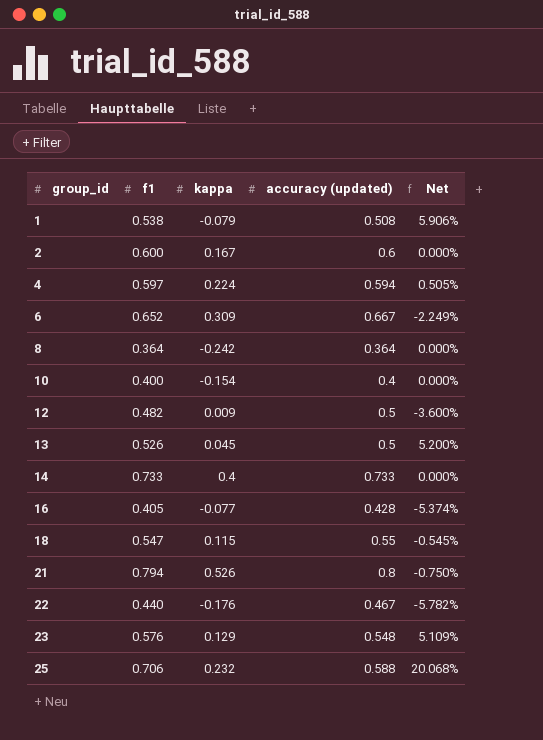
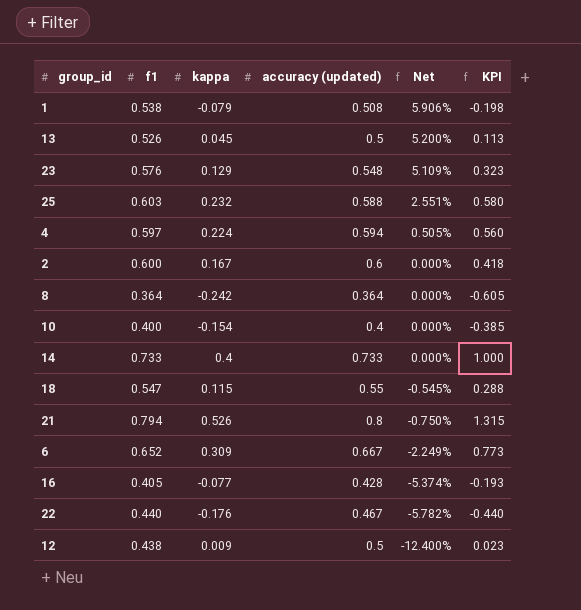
row order: group_id ascending -> Net descending
column KPI | formula: none -> [kappa] * 2.5
25 | f1: 0.706 -> 0.603
25 | Net: 20.068% -> 2.551%
12 | f1: 0.482 -> 0.438
12 | Net: -3.600% -> -12.400%

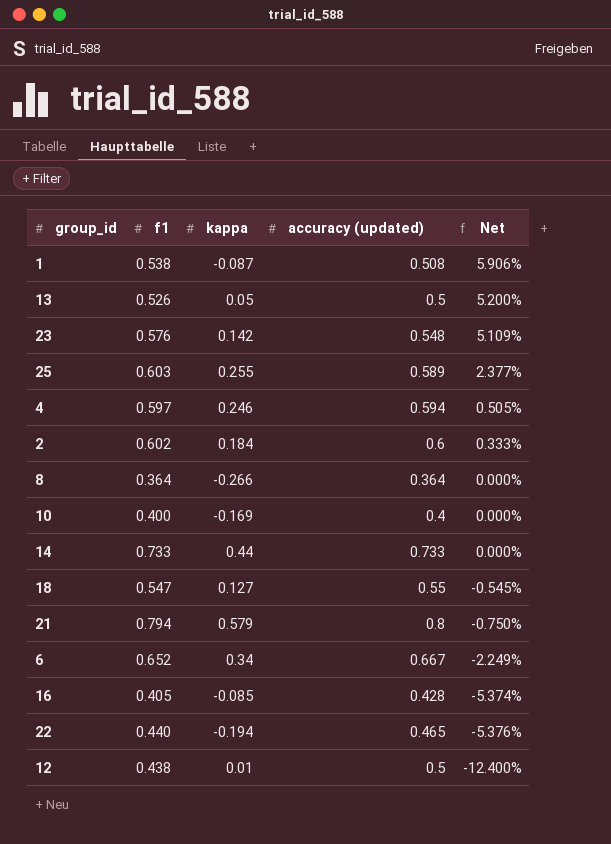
column KPI | formula: [kappa] * 2.5 -> none
1 | kappa: -0.079 -> -0.087
13 | kappa: 0.045 -> 0.05
23 | kappa: 0.129 -> 0.142
25 | kappa: 0.232 -> 0.255
25 | accuracy (updated): 0.588 -> 0.589
25 | Net: 2.551% -> 2.377%
4 | kappa: 0.224 -> 0.246
2 | f1: 0.600 -> 0.602
2 | kappa: 0.167 -> 0.184
2 | Net: 0.000% -> 0.333%
8 | kappa: -0.242 -> -0.266
10 | kappa: -0.154 -> -0.169
14 | kappa: 0.4 -> 0.44
18 | kappa: 0.115 -> 0.127
21 | kappa: 0.526 -> 0.579
6 | kappa: 0.309 -> 0.34
16 | kappa: -0.077 -> -0.085
22 | kappa: -0.176 -> -0.194
22 | accuracy (updated): 0.467 -> 0.465
22 | Net: -5.782% -> -5.376%
12 | kappa: 0.009 -> 0.01

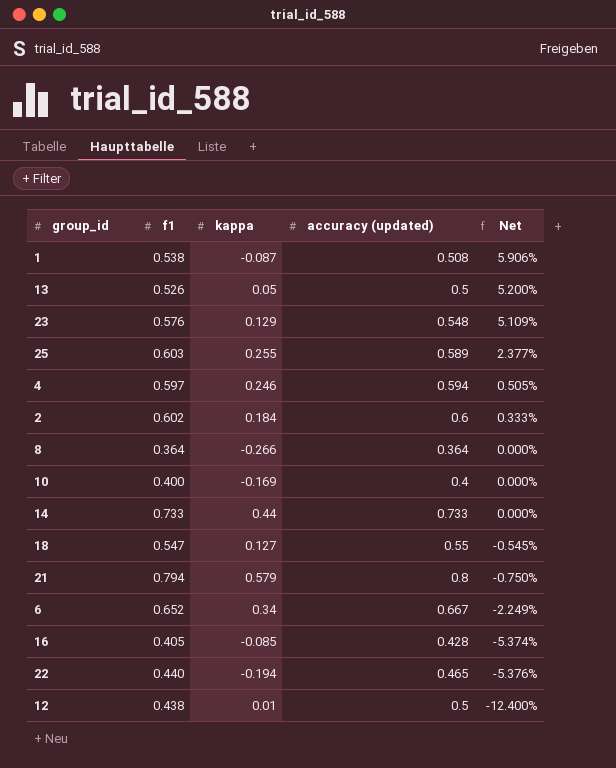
23 | kappa: 0.142 -> 0.129

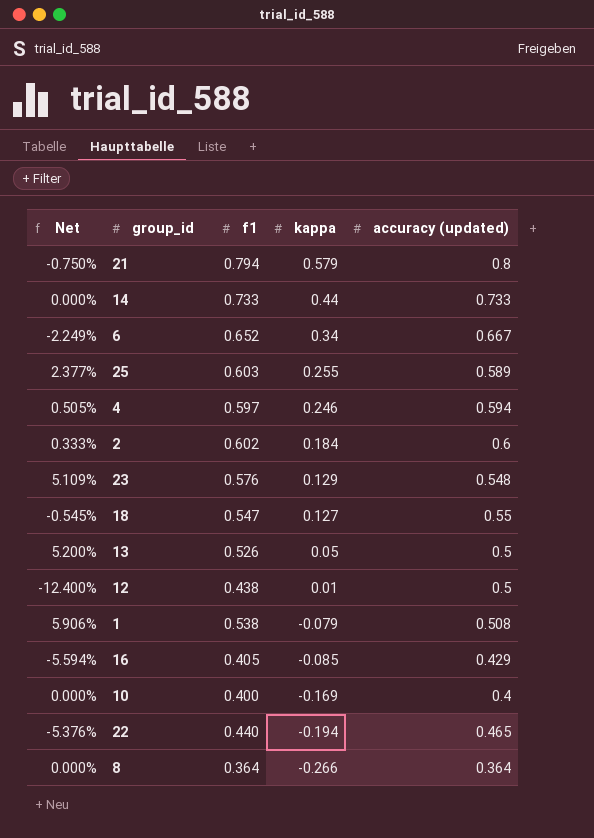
row order: Net descending -> kappa descending
column Net | position: 5 -> 1
1 | kappa: -0.087 -> -0.079
16 | Net: -5.374% -> -5.594%
16 | accuracy (updated): 0.428 -> 0.429

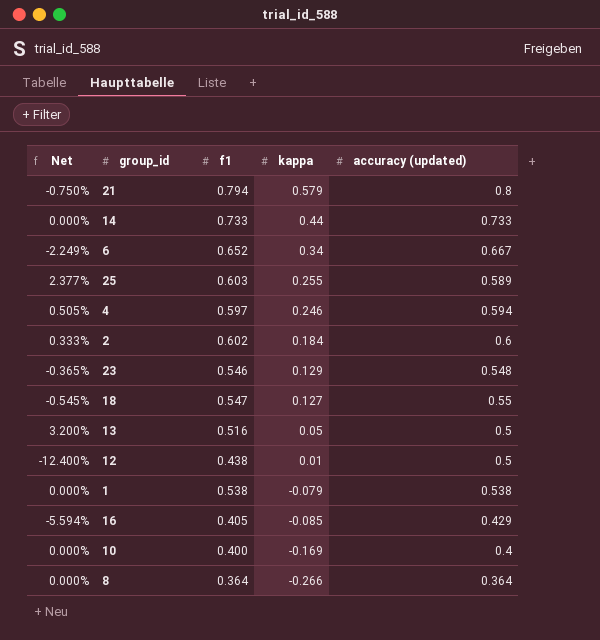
row 22: -5.376% | 0.440 | -0.194 | 0.465 -> none
23 | Net: 5.109% -> -0.365%
23 | f1: 0.576 -> 0.546
13 | Net: 5.200% -> 3.200%
13 | f1: 0.526 -> 0.516
1 | Net: 5.906% -> 0.000%
1 | accuracy (updated): 0.508 -> 0.538

